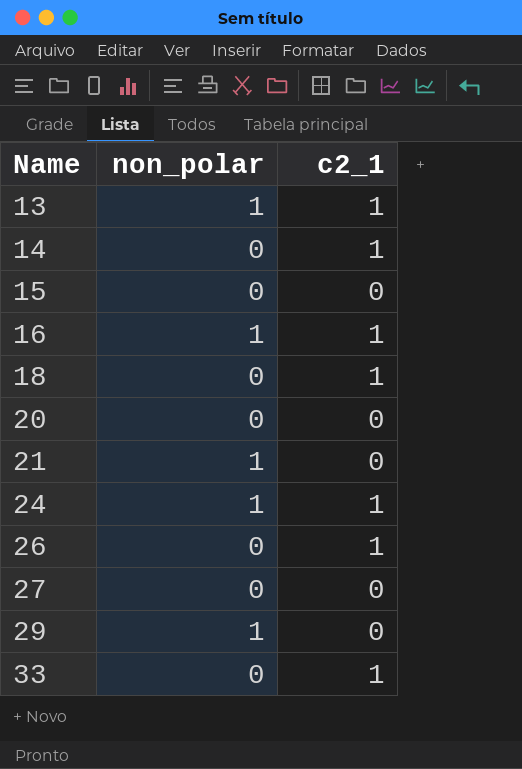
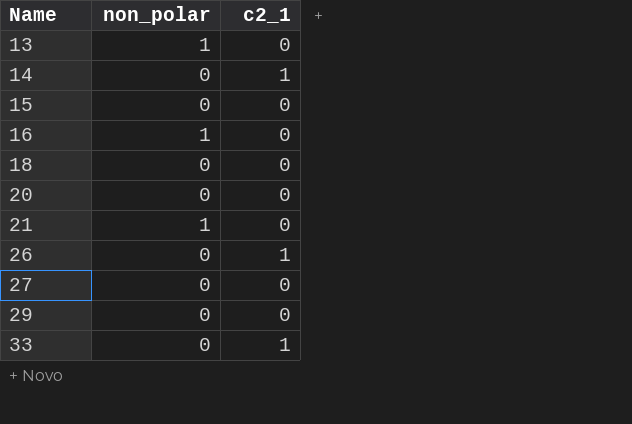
row 24: 1 | 1 -> none
13 | c2_1: 1 -> 0
16 | c2_1: 1 -> 0
18 | c2_1: 1 -> 0
29 | non_polar: 1 -> 0

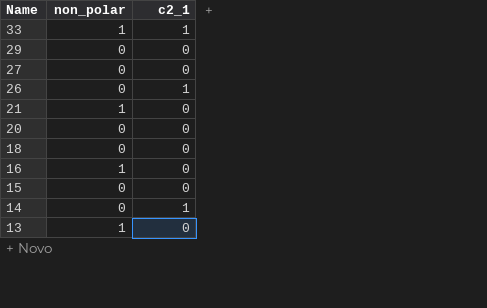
row order: Name ascending -> Name descending
33 | non_polar: 0 -> 1

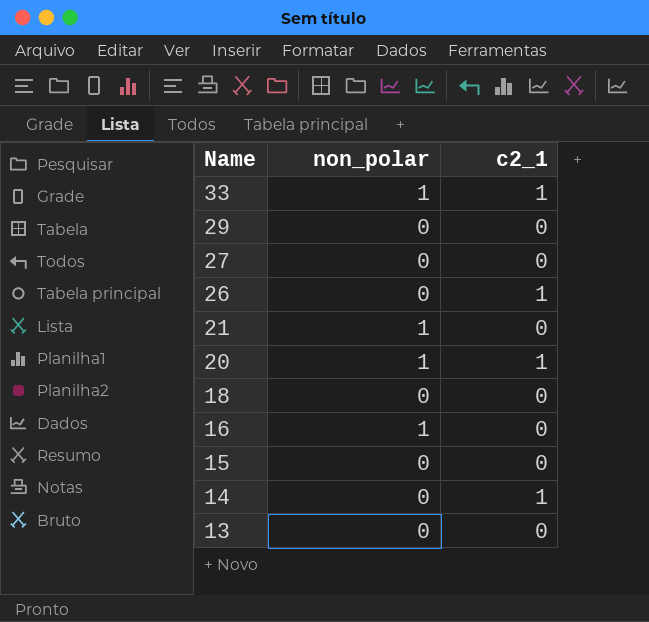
20 | non_polar: 0 -> 1
20 | c2_1: 0 -> 1
13 | non_polar: 1 -> 0

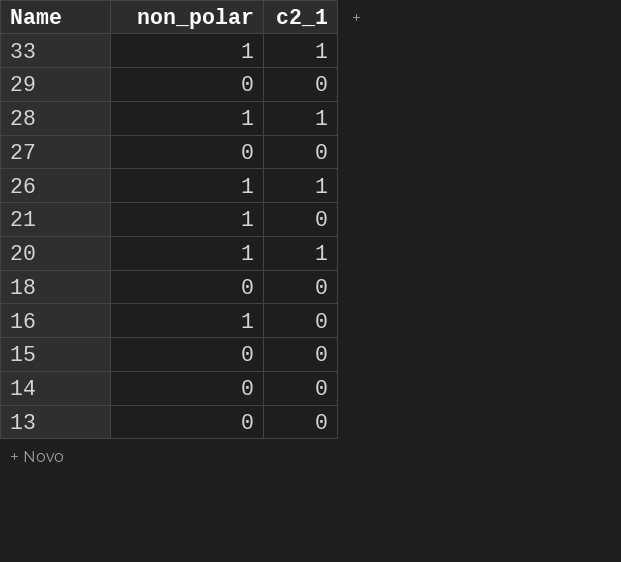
row 28: none -> 1 | 1
26 | non_polar: 0 -> 1
14 | c2_1: 1 -> 0

